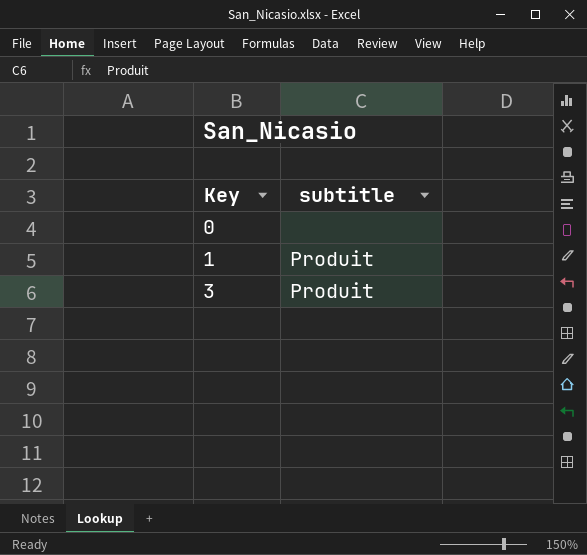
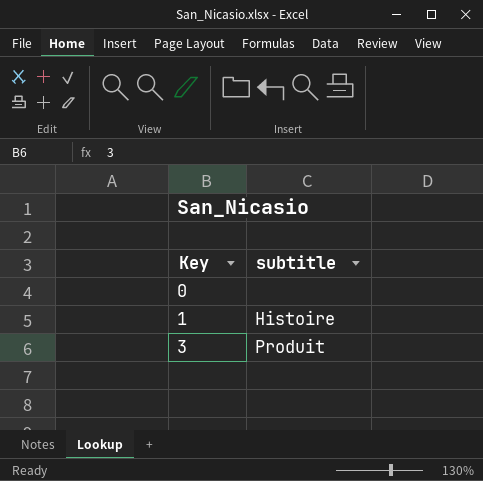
1 | subtitle: Produit -> Histoire

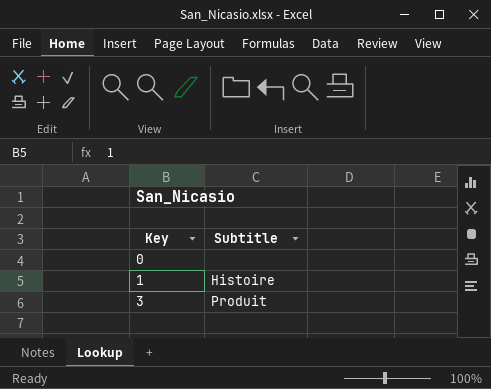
column name: subtitle -> Subtitle

